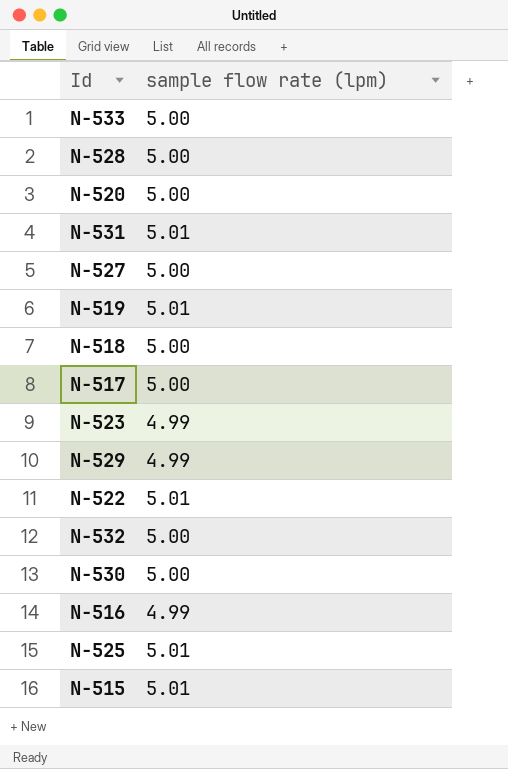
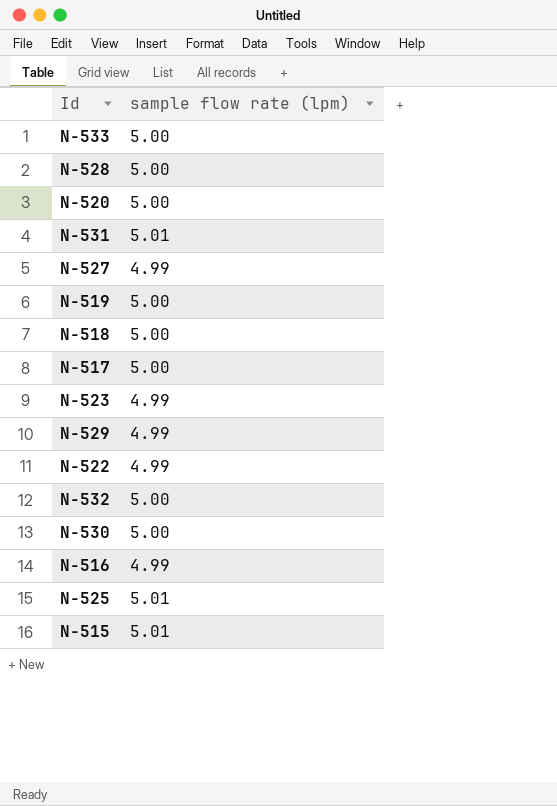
N-527 | sample flow rate (lpm): 5.00 -> 4.99
N-519 | sample flow rate (lpm): 5.01 -> 5.00
N-522 | sample flow rate (lpm): 5.01 -> 4.99

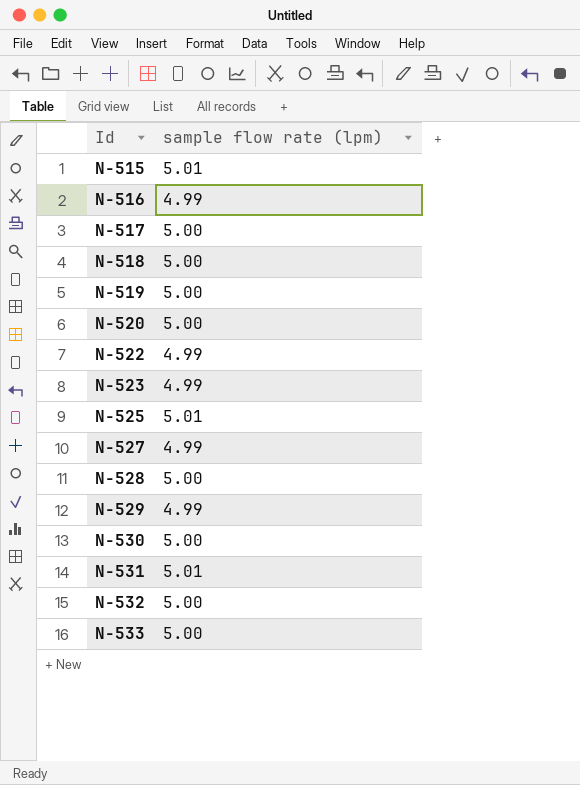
row order: none -> Id ascending

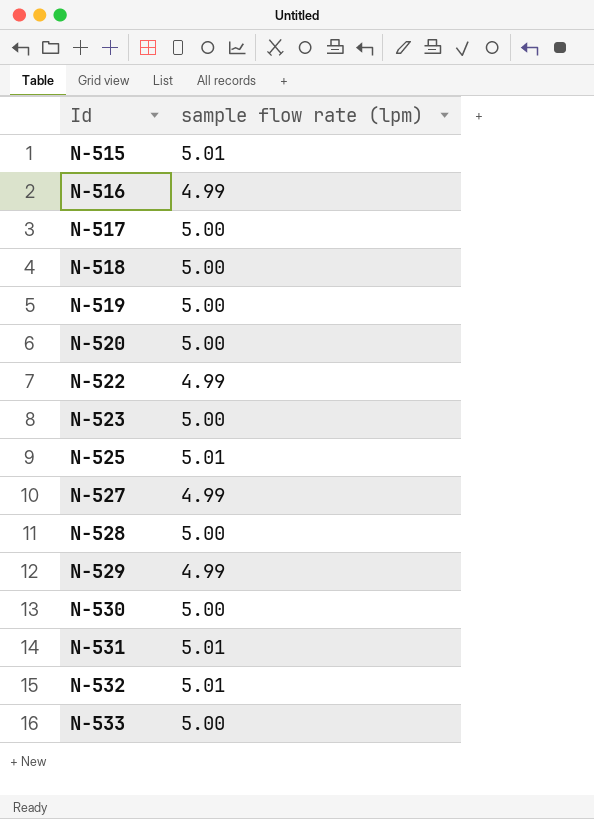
N-523 | sample flow rate (lpm): 4.99 -> 5.00
N-532 | sample flow rate (lpm): 5.00 -> 5.01

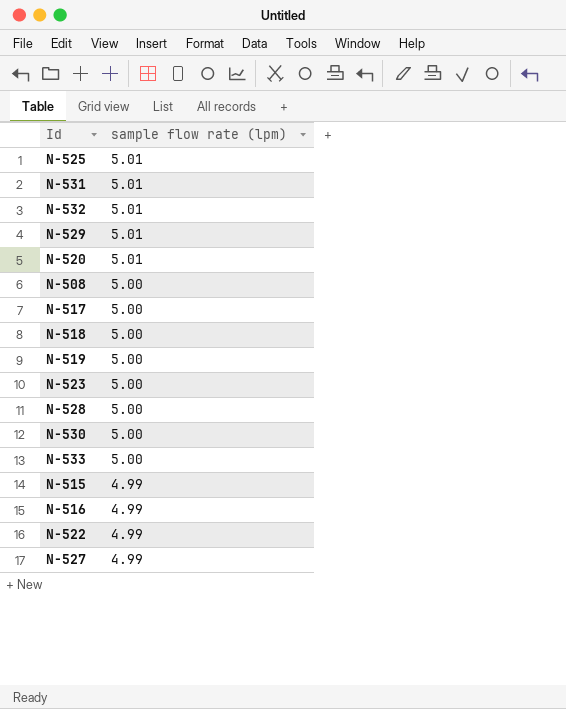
row order: Id ascending -> sample flow rate (lpm) descending
N-529 | sample flow rate (lpm): 4.99 -> 5.01
N-520 | sample flow rate (lpm): 5.00 -> 5.01
row N-508: none -> 5.00
N-515 | sample flow rate (lpm): 5.01 -> 4.99

